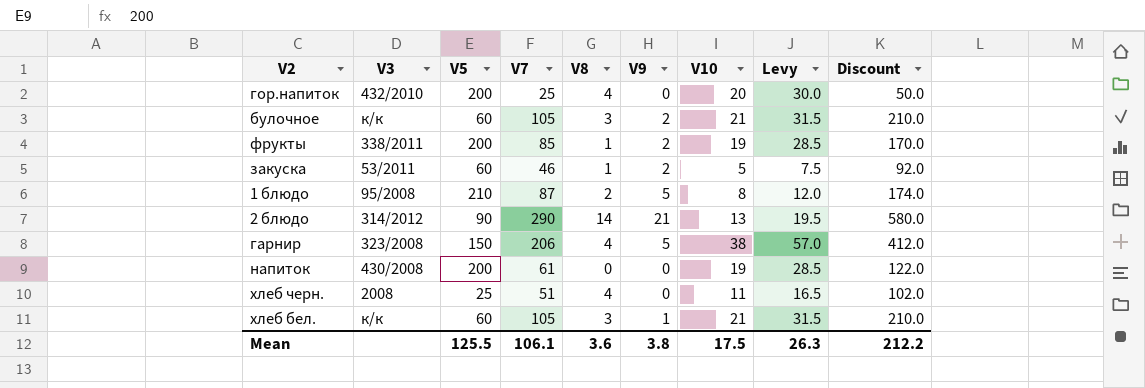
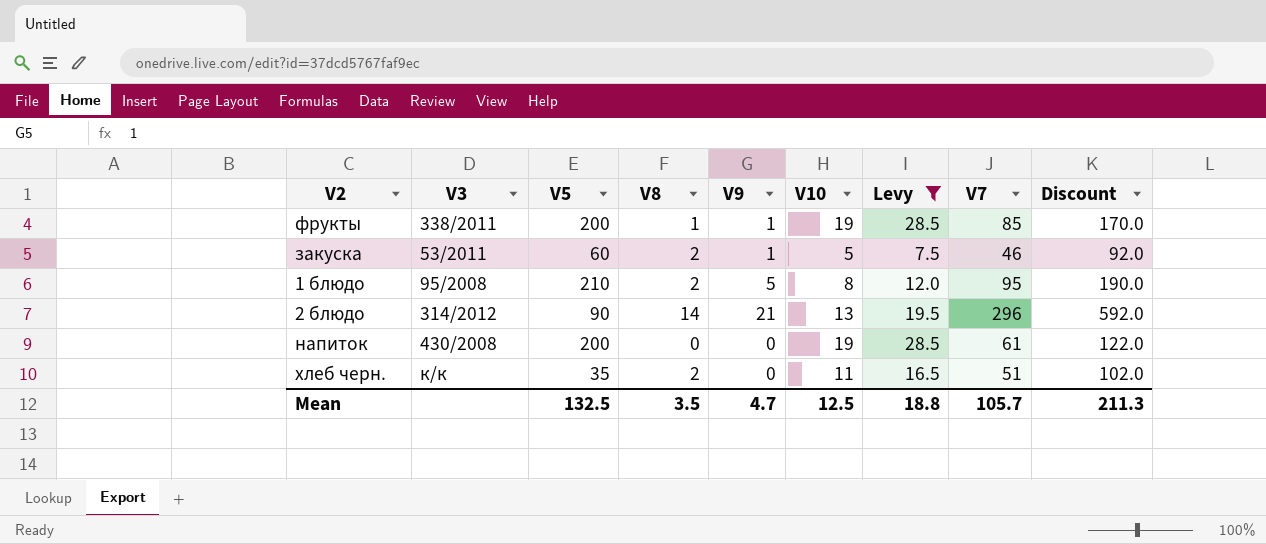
filter: none -> Levy <= 28.5
column V7 | position: 4 -> 8
фрукты | V9: 2 -> 1
закуска | V8: 1 -> 2
закуска | V9: 2 -> 1
1 блюдо | V7: 87 -> 95
1 блюдо | Discount: 174.0 -> 190.0
2 блюдо | V7: 290 -> 296
2 блюдо | Discount: 580.0 -> 592.0
хлеб черн. | V3: 2008 -> к/к
хлеб черн. | V5: 25 -> 35
хлеб черн. | V8: 4 -> 2
Mean | V5: 125.5 -> 132.5
Mean | V8: 3.6 -> 3.5
Mean | V9: 3.8 -> 4.7
Mean | V10: 17.5 -> 12.5
Mean | Levy: 26.3 -> 18.8
Mean | V7: 106.1 -> 105.7
Mean | Discount: 212.2 -> 211.3

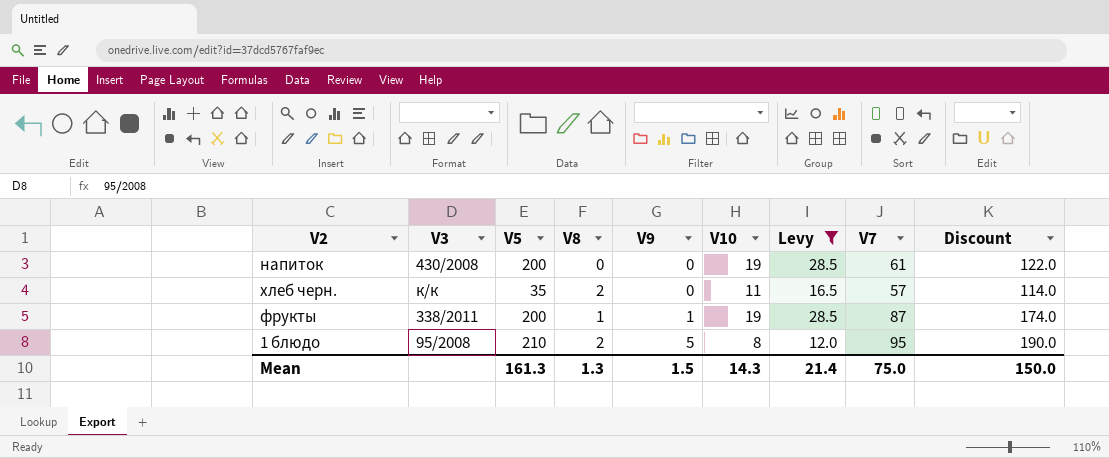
row order: none -> V9 ascending
row закуска: 53/2011 | 60 | 2 | 1 | 5 | 7.5 | 46 | 92.0 -> none
row 2 блюдо: 314/2012 | 90 | 14 | 21 | 13 | 19.5 | 296 | 592.0 -> none
хлеб черн. | V7: 51 -> 57
хлеб черн. | Discount: 102.0 -> 114.0
фрукты | V7: 85 -> 87
фрукты | Discount: 170.0 -> 174.0
Mean | V5: 132.5 -> 161.3
Mean | V8: 3.5 -> 1.3
Mean | V9: 4.7 -> 1.5
Mean | V10: 12.5 -> 14.3
Mean | Levy: 18.8 -> 21.4
Mean | V7: 105.7 -> 75.0
Mean | Discount: 211.3 -> 150.0

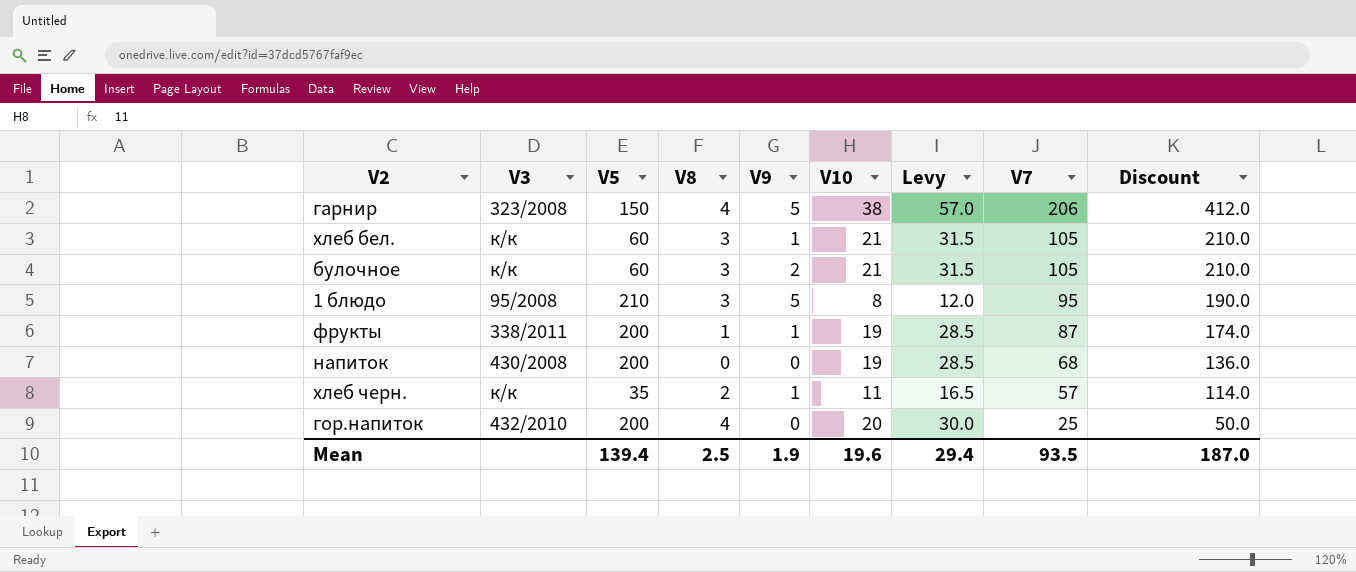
filter: Levy <= 28.5 -> none
row order: V9 ascending -> V7 descending
1 блюдо | V8: 2 -> 3
напиток | V7: 61 -> 68
напиток | Discount: 122.0 -> 136.0
хлеб черн. | V9: 0 -> 1
Mean | V5: 161.3 -> 139.4
Mean | V8: 1.3 -> 2.5
Mean | V9: 1.5 -> 1.9
Mean | V10: 14.3 -> 19.6
Mean | Levy: 21.4 -> 29.4
Mean | V7: 75.0 -> 93.5
Mean | Discount: 150.0 -> 187.0

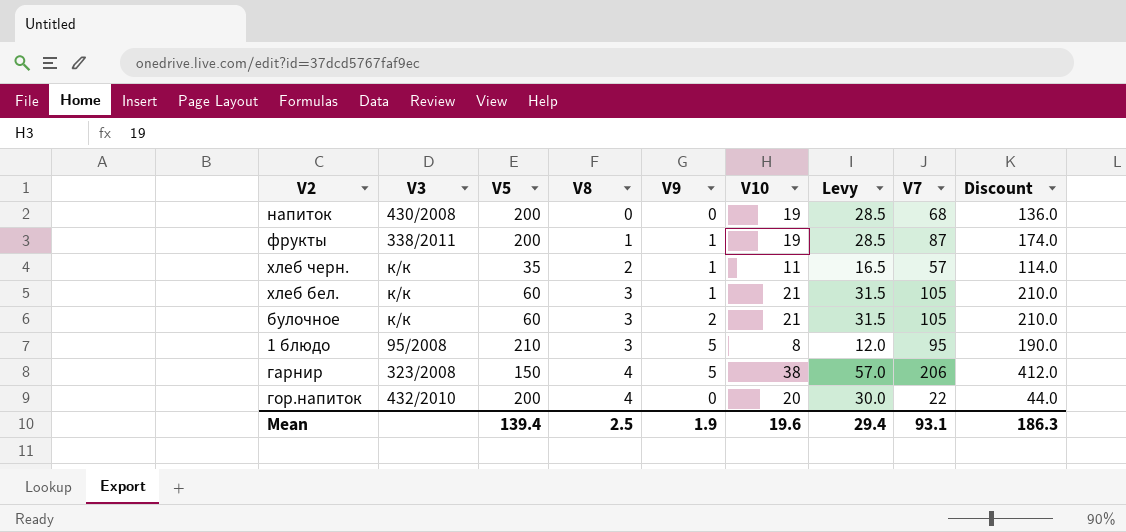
row order: V7 descending -> V8 ascending
гор.напиток | V7: 25 -> 22
гор.напиток | Discount: 50.0 -> 44.0
Mean | V7: 93.5 -> 93.1
Mean | Discount: 187.0 -> 186.3

